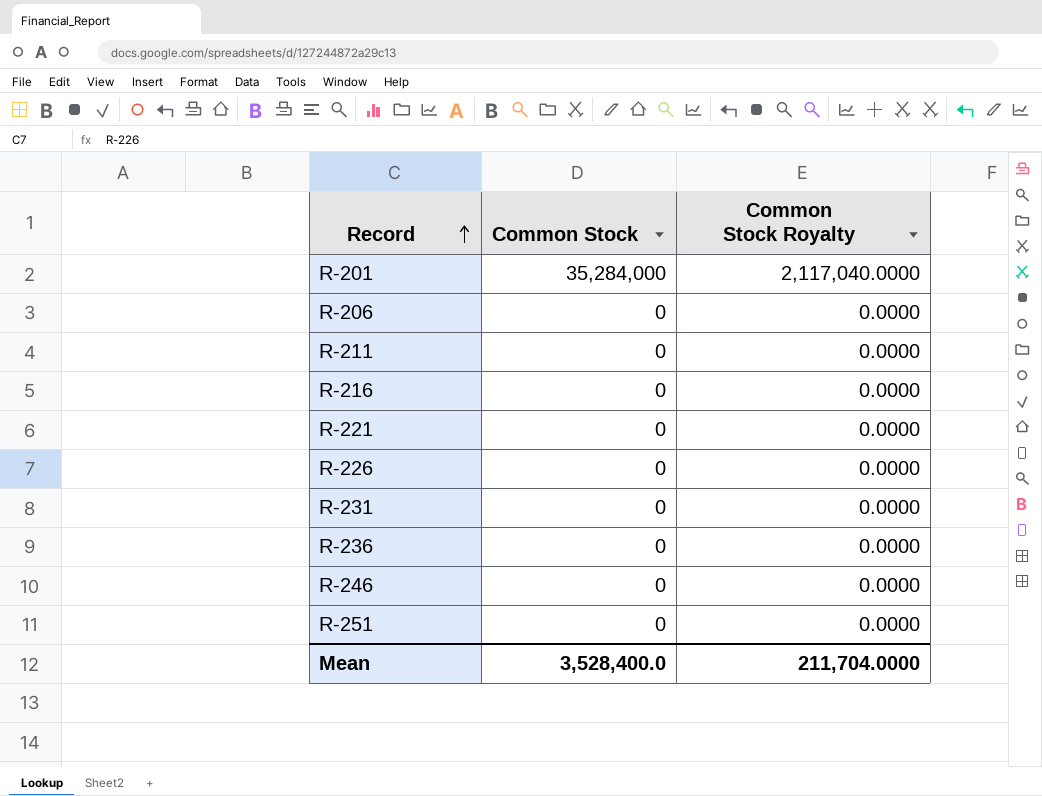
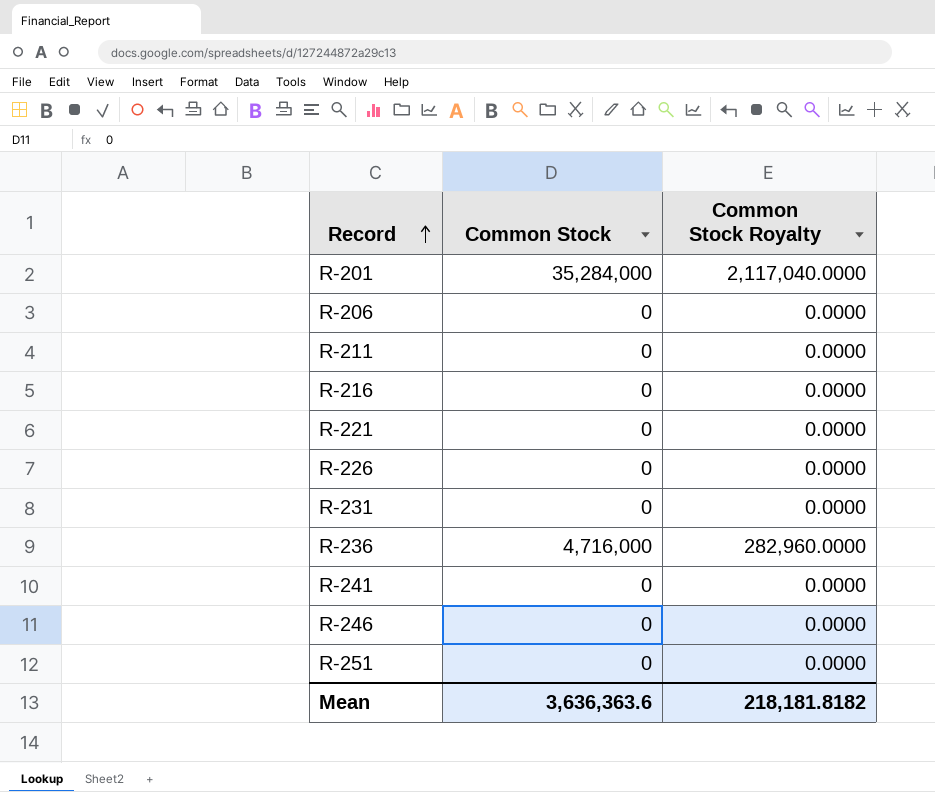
R-236 | Common Stock: 0 -> 4,716,000
R-236 | Common Stock Royalty: 0.0000 -> 282,960.0000
row R-241: none -> 0 | 0.0000
Mean | Common Stock: 3,528,400.0 -> 3,636,363.6
Mean | Common Stock Royalty: 211,704.0000 -> 218,181.8182

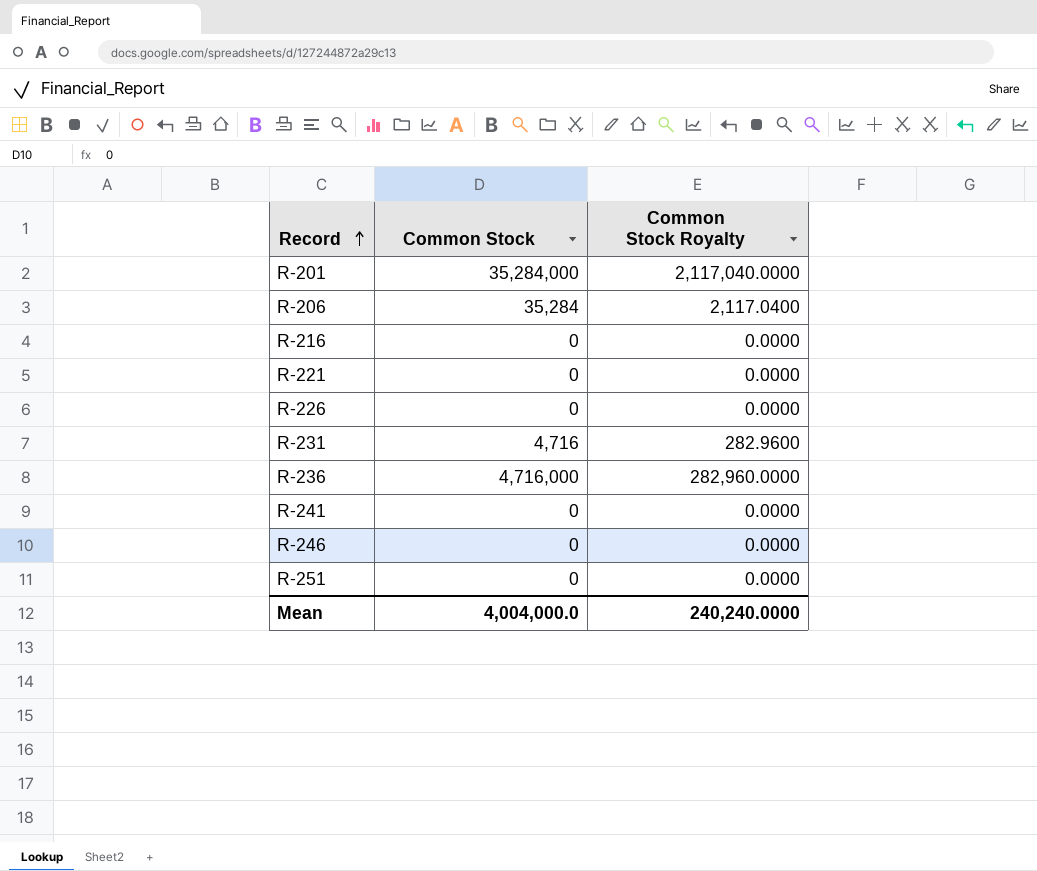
row R-211: 0 | 0.0000 -> none
R-206 | Common Stock: 0 -> 35,284
R-206 | Common Stock Royalty: 0.0000 -> 2,117.0400
R-231 | Common Stock: 0 -> 4,716
R-231 | Common Stock Royalty: 0.0000 -> 282.9600
Mean | Common Stock: 3,636,363.6 -> 4,004,000.0
Mean | Common Stock Royalty: 218,181.8182 -> 240,240.0000

